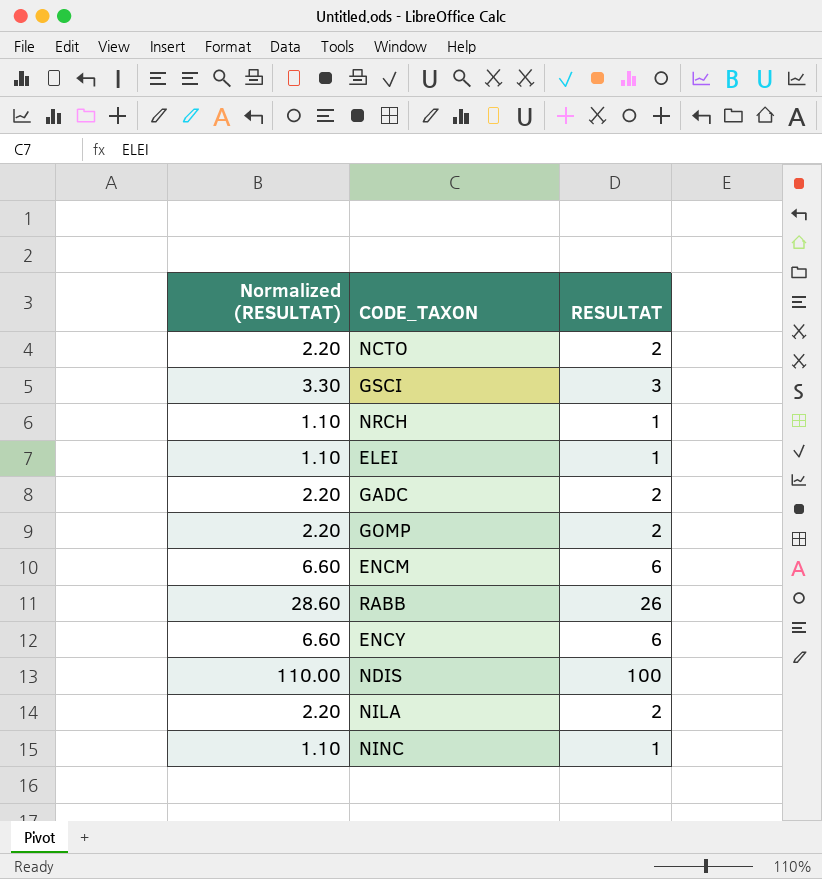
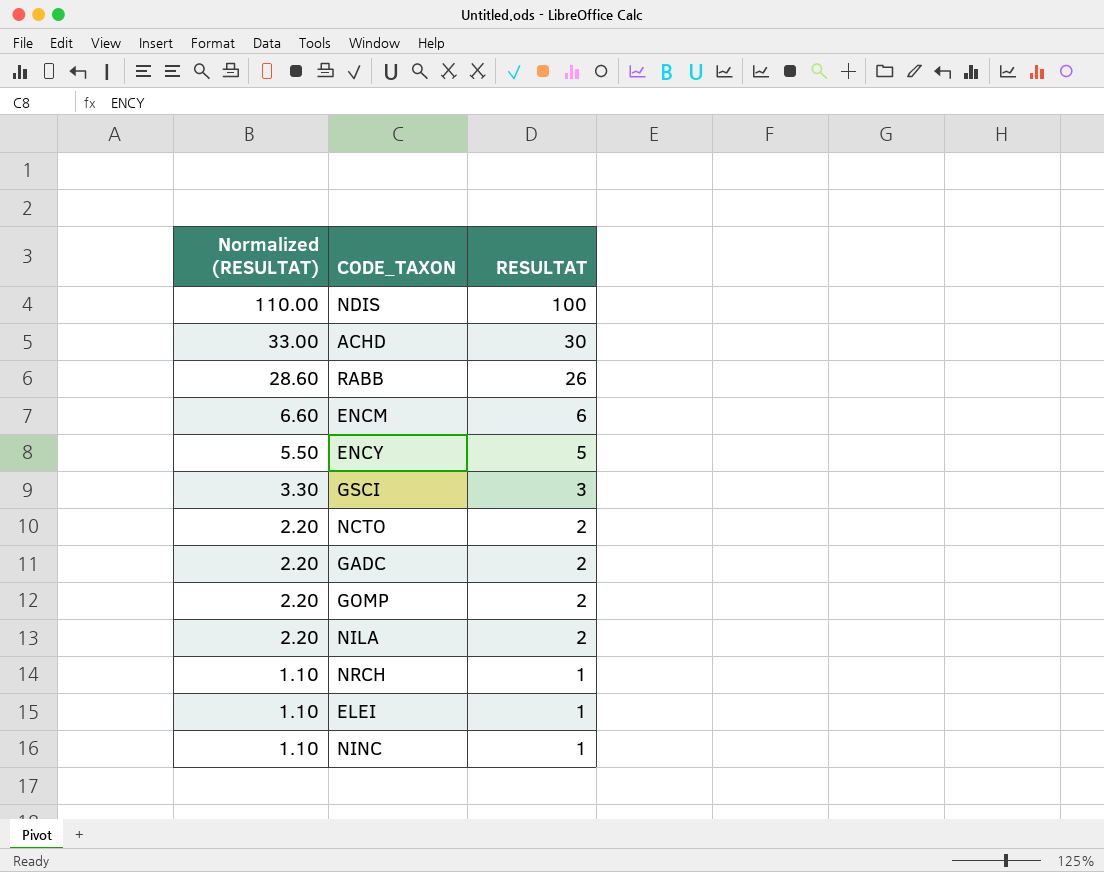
row order: none -> Normalized (RESULTAT) descending
row ACHD: none -> 33.00 | 30
ENCY | Normalized (RESULTAT): 6.60 -> 5.50
ENCY | RESULTAT: 6 -> 5

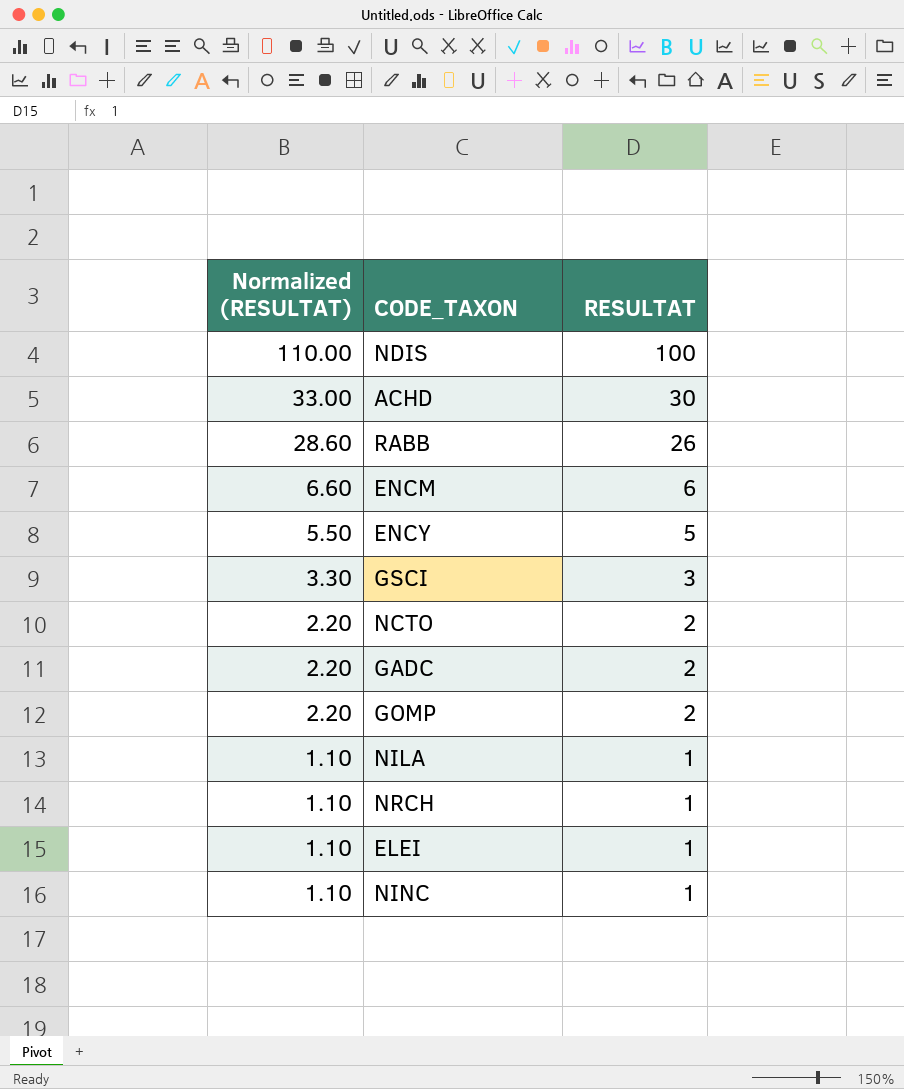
NILA | Normalized (RESULTAT): 2.20 -> 1.10
NILA | RESULTAT: 2 -> 1

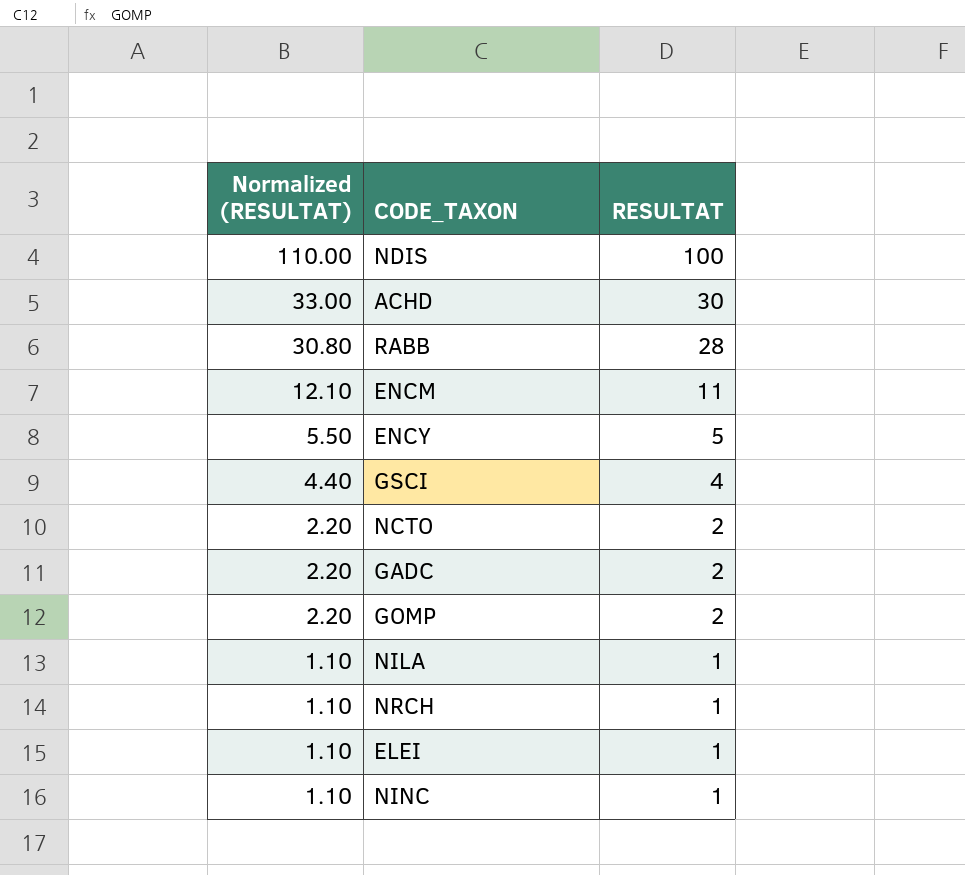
RABB | Normalized (RESULTAT): 28.60 -> 30.80
RABB | RESULTAT: 26 -> 28
ENCM | Normalized (RESULTAT): 6.60 -> 12.10
ENCM | RESULTAT: 6 -> 11
GSCI | Normalized (RESULTAT): 3.30 -> 4.40
GSCI | RESULTAT: 3 -> 4

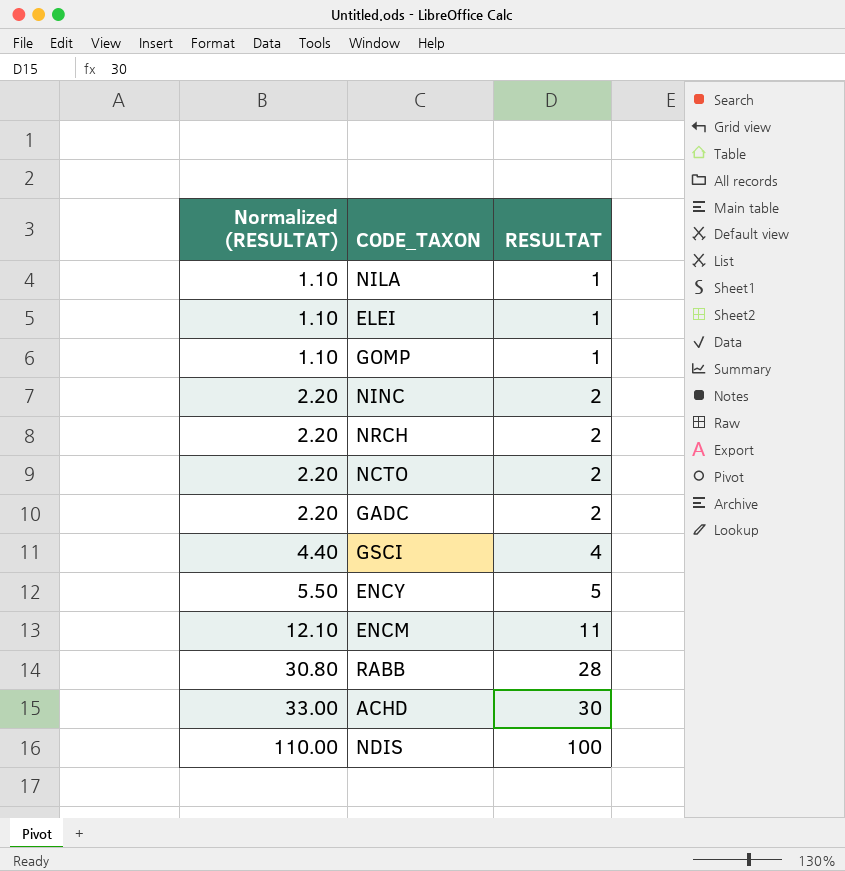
row order: Normalized (RESULTAT) descending -> Normalized (RESULTAT) ascending
GOMP | Normalized (RESULTAT): 2.20 -> 1.10
GOMP | RESULTAT: 2 -> 1
NINC | Normalized (RESULTAT): 1.10 -> 2.20
NINC | RESULTAT: 1 -> 2
NRCH | Normalized (RESULTAT): 1.10 -> 2.20
NRCH | RESULTAT: 1 -> 2

